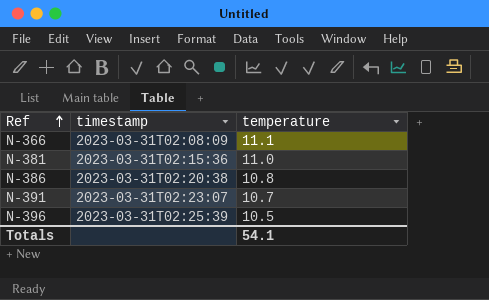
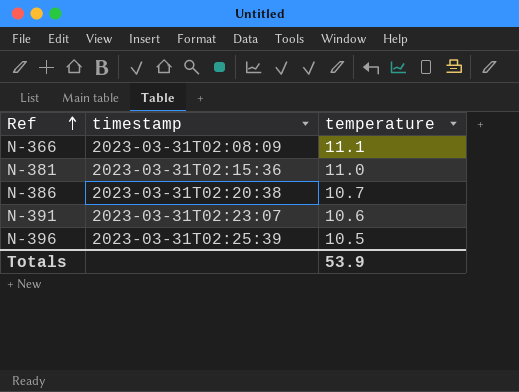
N-386 | temperature: 10.8 -> 10.7
N-391 | temperature: 10.7 -> 10.6
Totals | temperature: 54.1 -> 53.9

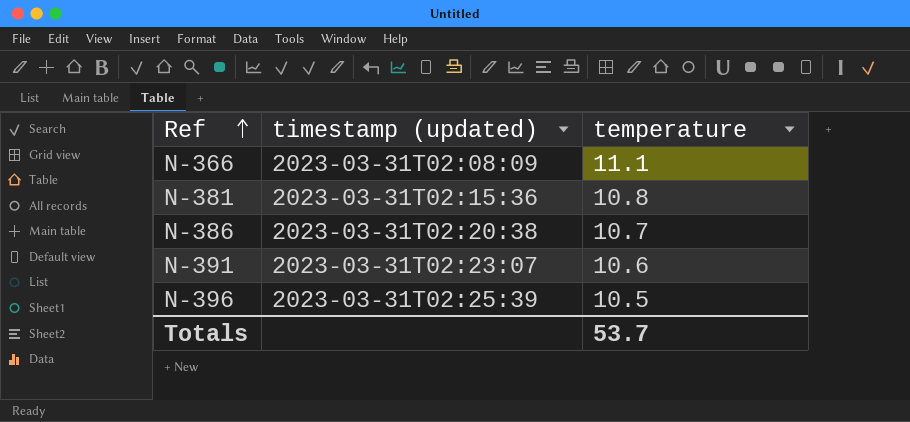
column name: timestamp -> timestamp (updated)
N-381 | temperature: 11.0 -> 10.8
Totals | temperature: 53.9 -> 53.7

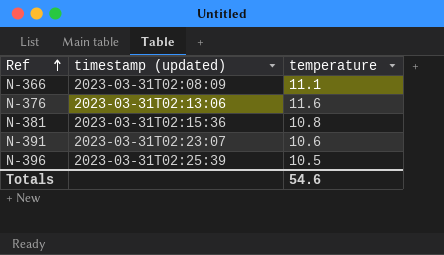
row N-386: 2023-03-31T02:20:38 | 10.7 -> none
row N-376: none -> 2023-03-31T02:13:06 | 11.6
Totals | temperature: 53.7 -> 54.6

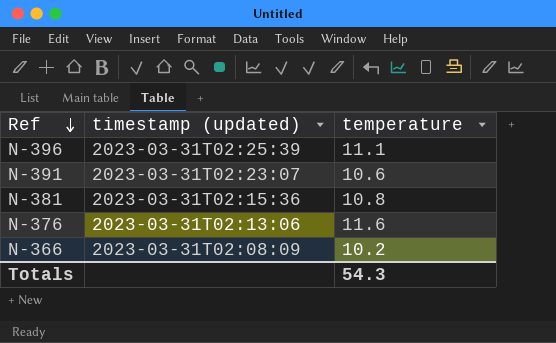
row order: Ref ascending -> Ref descending
N-396 | temperature: 10.5 -> 11.1
N-366 | temperature: 11.1 -> 10.2
Totals | temperature: 54.6 -> 54.3

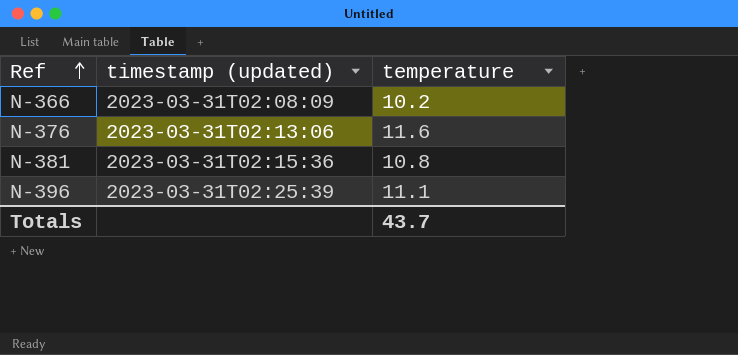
row order: Ref descending -> Ref ascending
row N-391: 2023-03-31T02:23:07 | 10.6 -> none
Totals | temperature: 54.3 -> 43.7

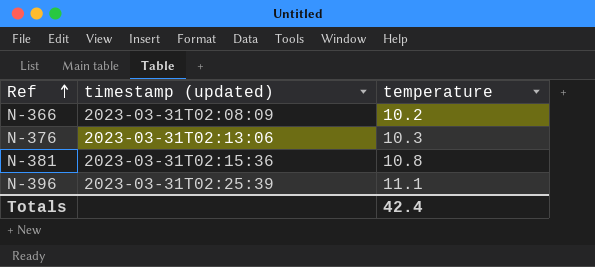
N-376 | temperature: 11.6 -> 10.3
Totals | temperature: 43.7 -> 42.4

